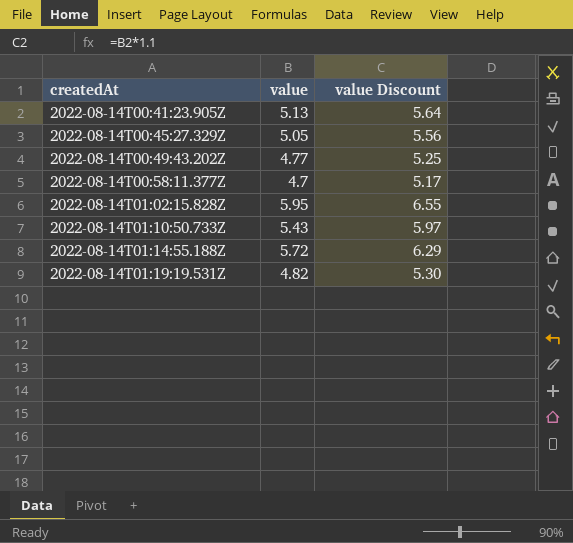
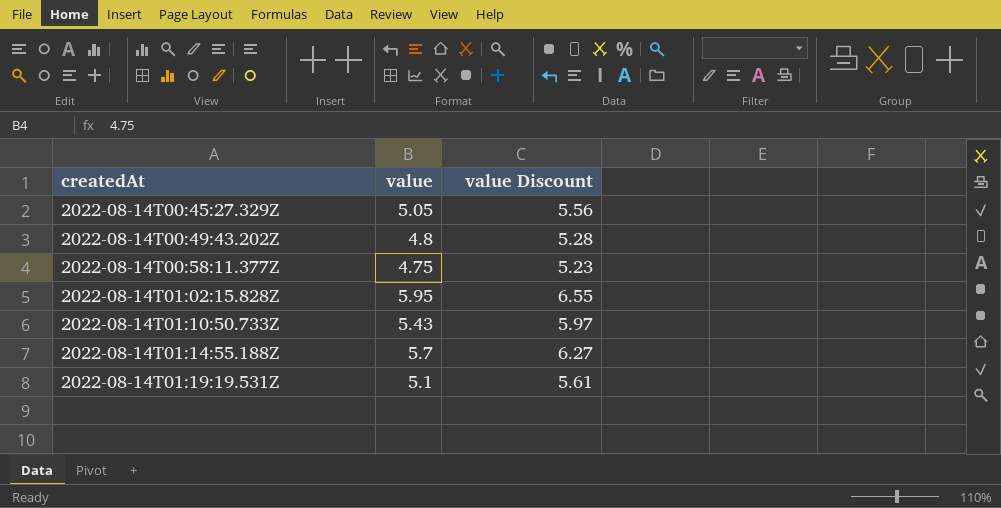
row 2022-08-14T00:41:23.905Z: 5.13 | 5.64 -> none
2022-08-14T00:49:43.202Z | value: 4.77 -> 4.8
2022-08-14T00:49:43.202Z | value Discount: 5.25 -> 5.28
2022-08-14T00:58:11.377Z | value: 4.7 -> 4.75
2022-08-14T00:58:11.377Z | value Discount: 5.17 -> 5.23
2022-08-14T01:14:55.188Z | value: 5.72 -> 5.7
2022-08-14T01:14:55.188Z | value Discount: 6.29 -> 6.27
2022-08-14T01:19:19.531Z | value: 4.82 -> 5.1
2022-08-14T01:19:19.531Z | value Discount: 5.30 -> 5.61

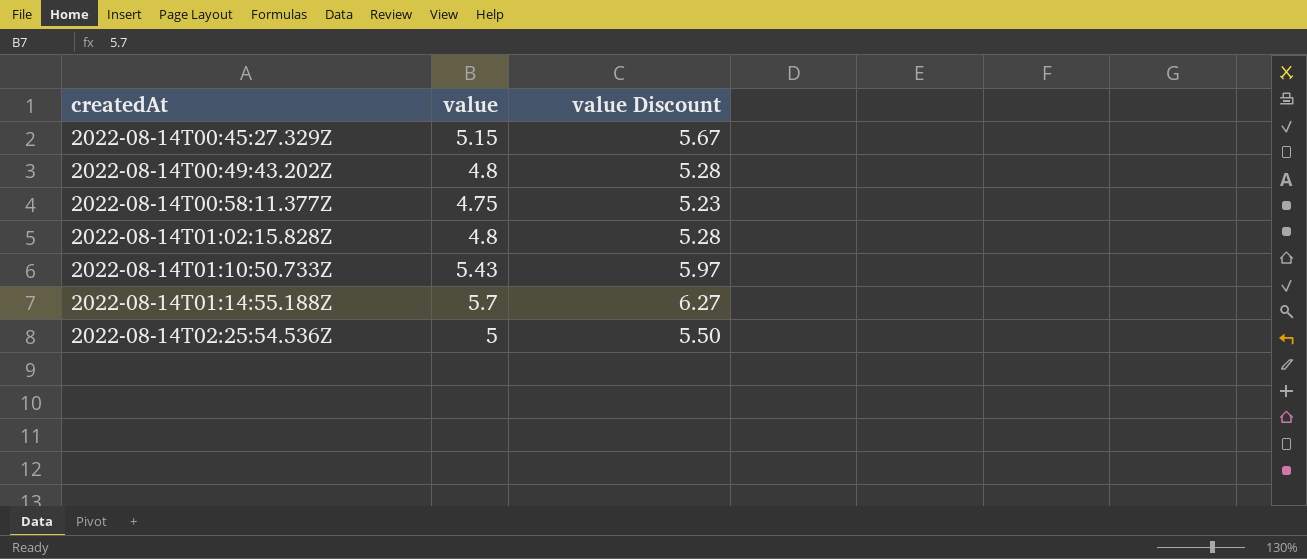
row 2022-08-14T01:19:19.531Z: 5.1 | 5.61 -> none
2022-08-14T00:45:27.329Z | value: 5.05 -> 5.15
2022-08-14T00:45:27.329Z | value Discount: 5.56 -> 5.67
2022-08-14T01:02:15.828Z | value: 5.95 -> 4.8
2022-08-14T01:02:15.828Z | value Discount: 6.55 -> 5.28
row 2022-08-14T02:25:54.536Z: none -> 5 | 5.50

